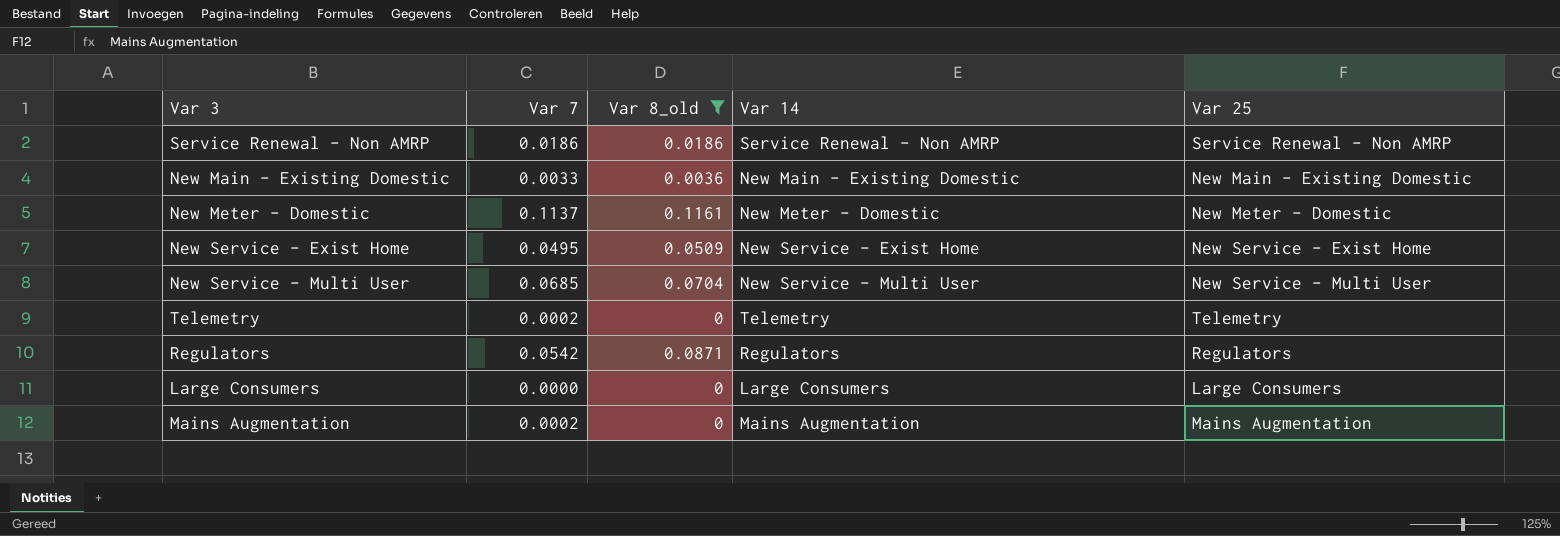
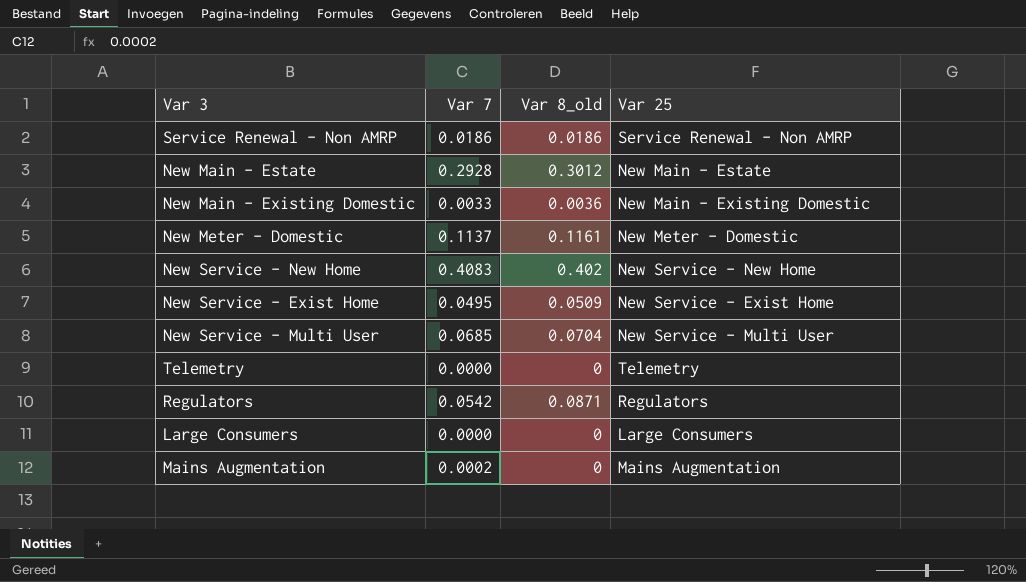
filter: Var 8_old <= 0.1161 -> none
column Var 14 | position: 4 -> none
Telemetry | Var 7: 0.0002 -> 0.0000

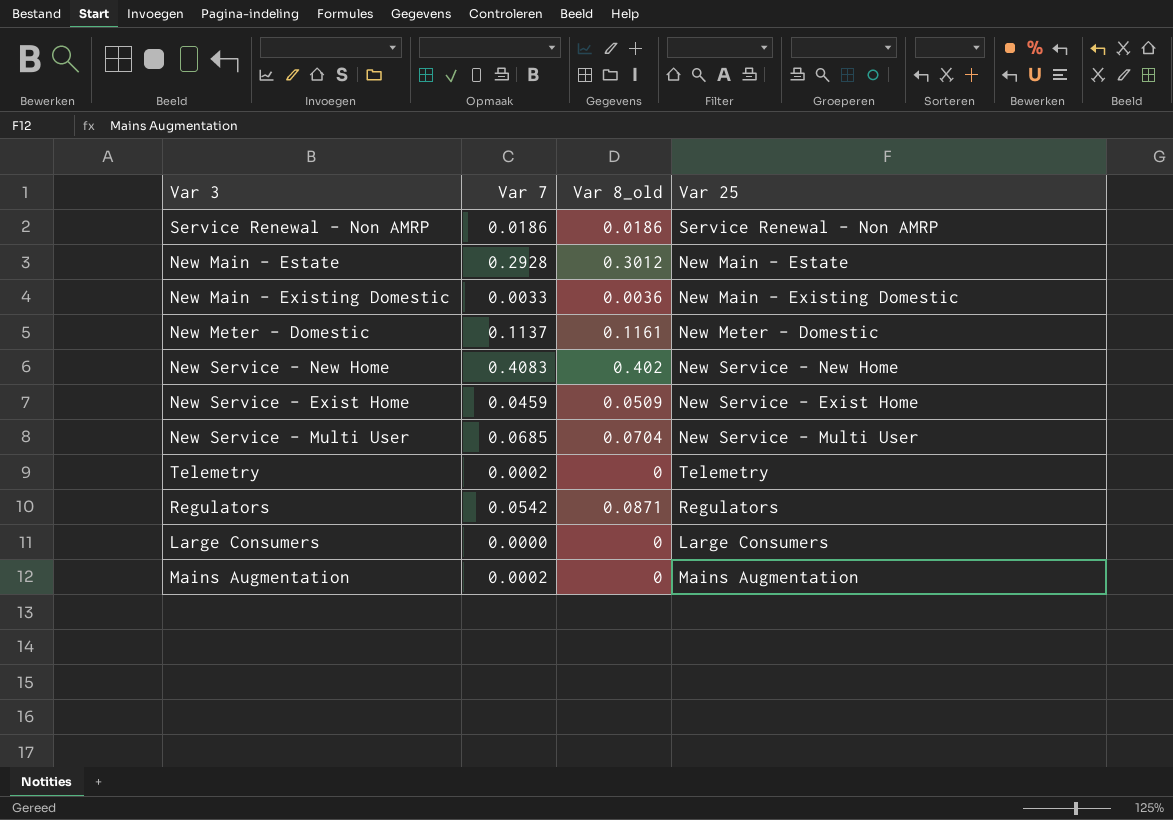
New Service - Exist Home | Var 7: 0.0495 -> 0.0459
Telemetry | Var 7: 0.0000 -> 0.0002

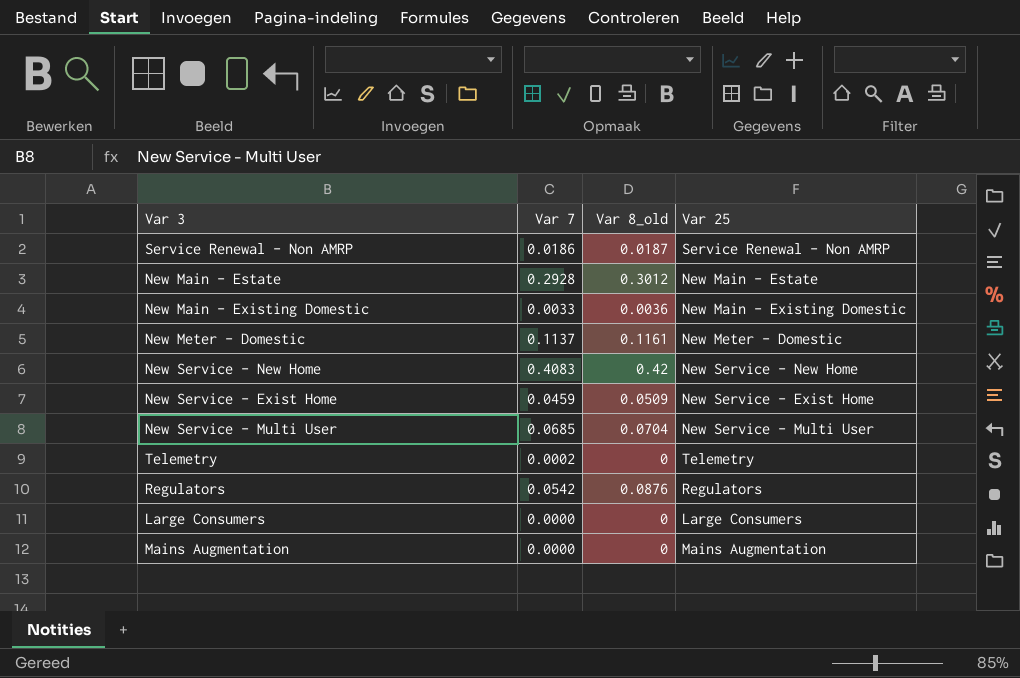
Service Renewal - Non AMRP | Var 8_old: 0.0186 -> 0.0187
New Service - New Home | Var 8_old: 0.402 -> 0.42
Regulators | Var 8_old: 0.0871 -> 0.0876
Mains Augmentation | Var 7: 0.0002 -> 0.0000

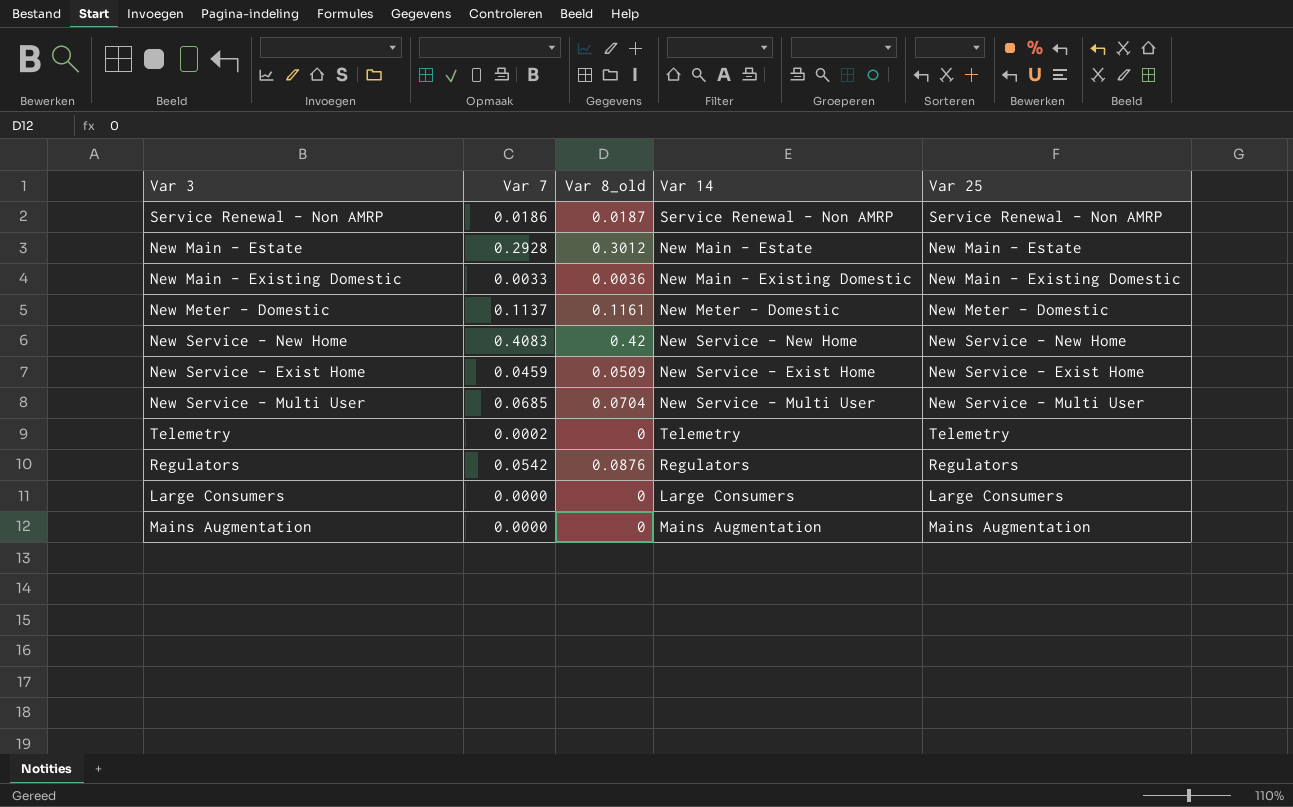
column Var 14 | position: none -> 4

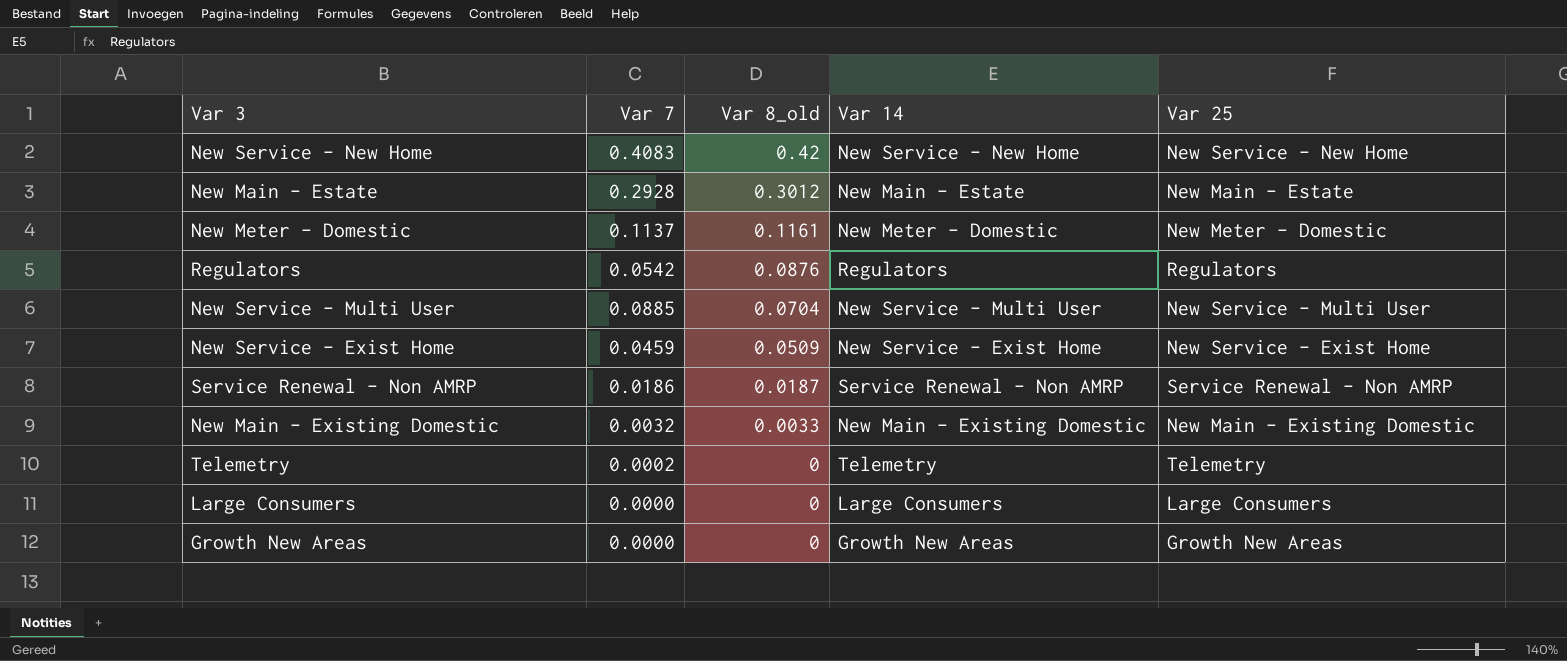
row order: none -> Var 8_old descending
row Mains Augmentation: 0.0000 | 0 | Mains Augmentation | Mains Augmentation -> none
New Service - Multi User | Var 7: 0.0685 -> 0.0885
New Main - Existing Domestic | Var 7: 0.0033 -> 0.0032
New Main - Existing Domestic | Var 8_old: 0.0036 -> 0.0033
row Growth New Areas: none -> 0.0000 | 0 | Growth New Areas | Growth New Areas

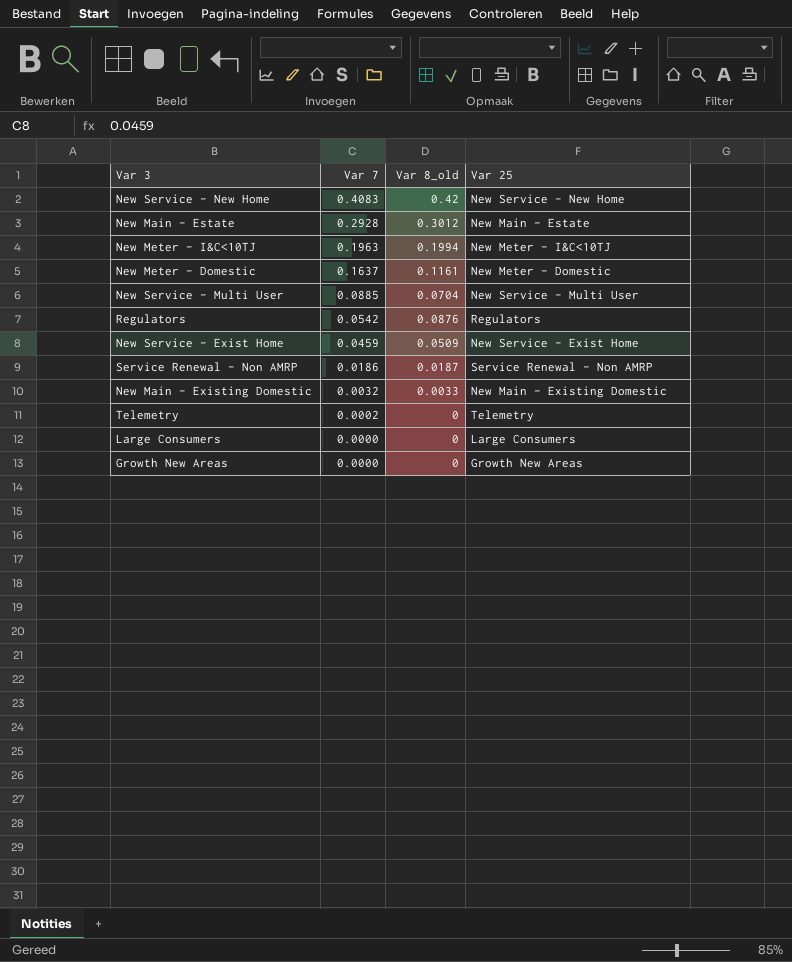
row order: Var 8_old descending -> Var 7 descending
column Var 14 | position: 4 -> none
row New Meter - I&C<10TJ: none -> 0.1963 | 0.1994 | New Meter - I&C<10TJ
New Meter - Domestic | Var 7: 0.1137 -> 0.1637

